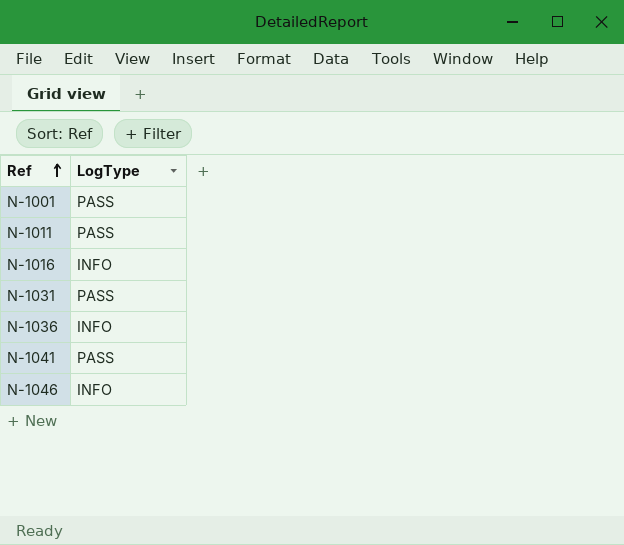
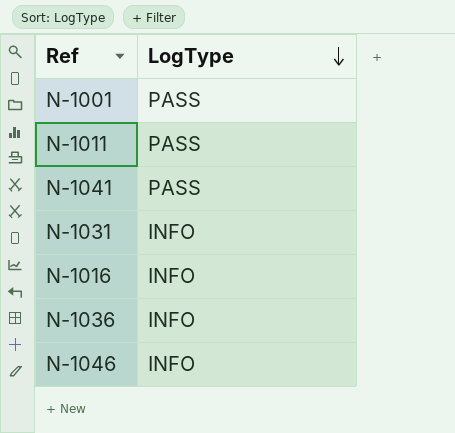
row order: Ref ascending -> LogType descending
N-1031 | LogType: PASS -> INFO

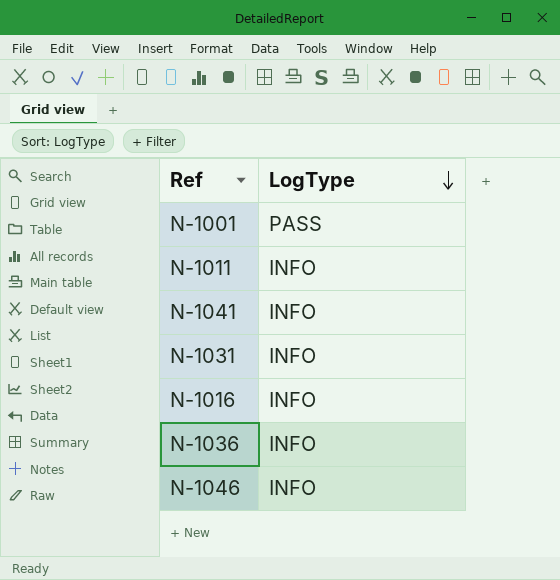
N-1011 | LogType: PASS -> INFO
N-1041 | LogType: PASS -> INFO

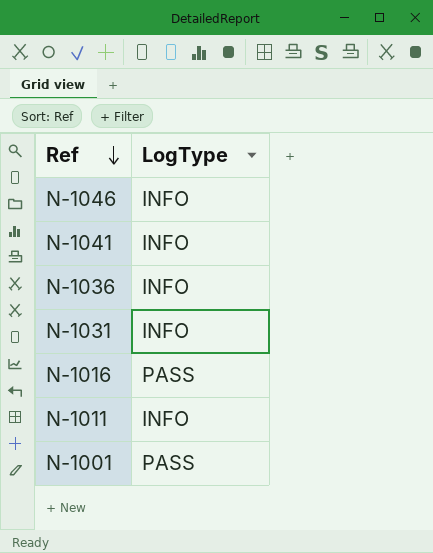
row order: LogType descending -> Ref descending
N-1016 | LogType: INFO -> PASS

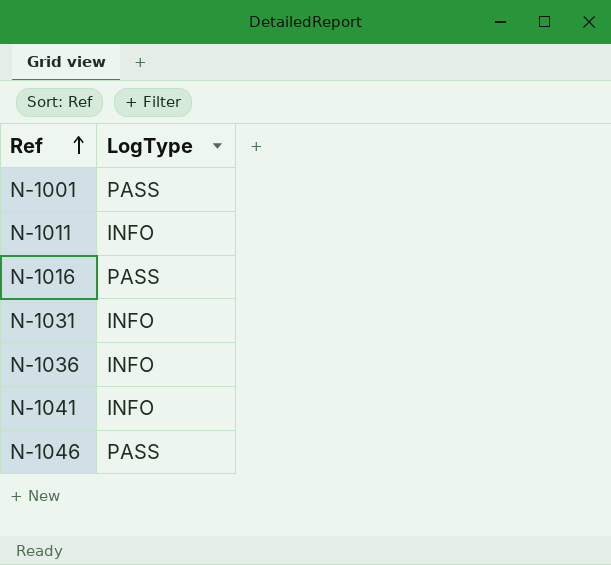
row order: Ref descending -> Ref ascending
N-1046 | LogType: INFO -> PASS

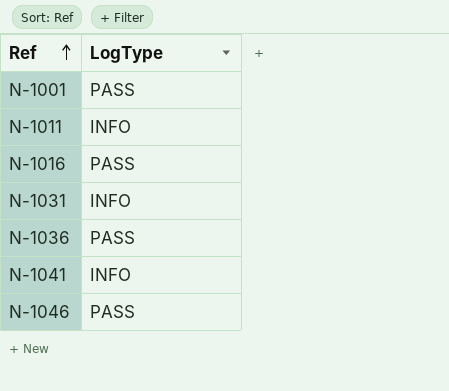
N-1036 | LogType: INFO -> PASS

